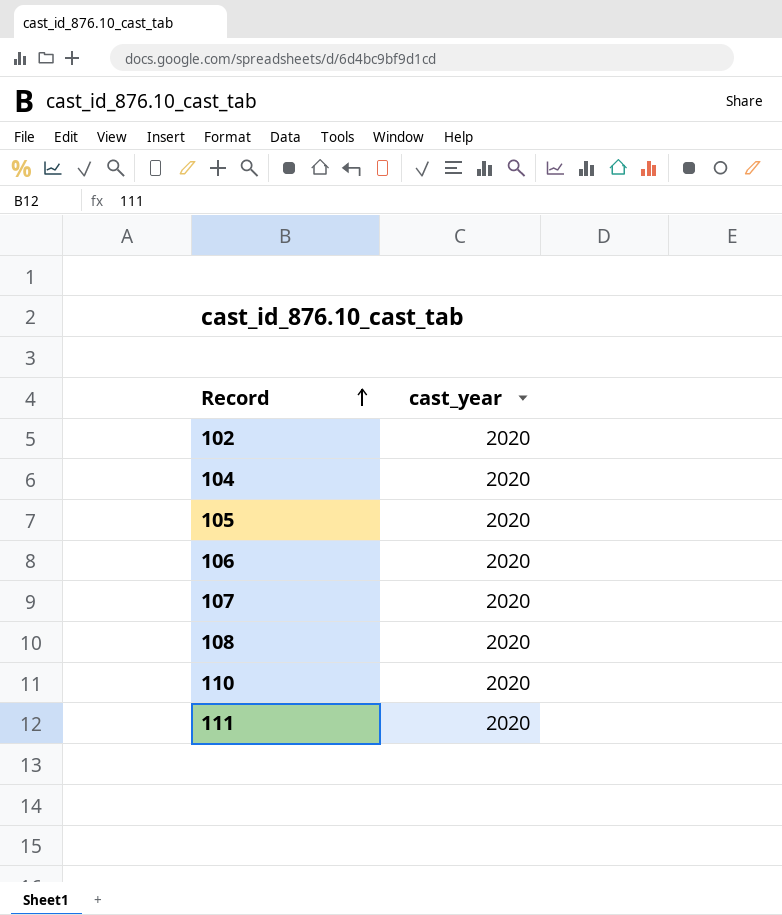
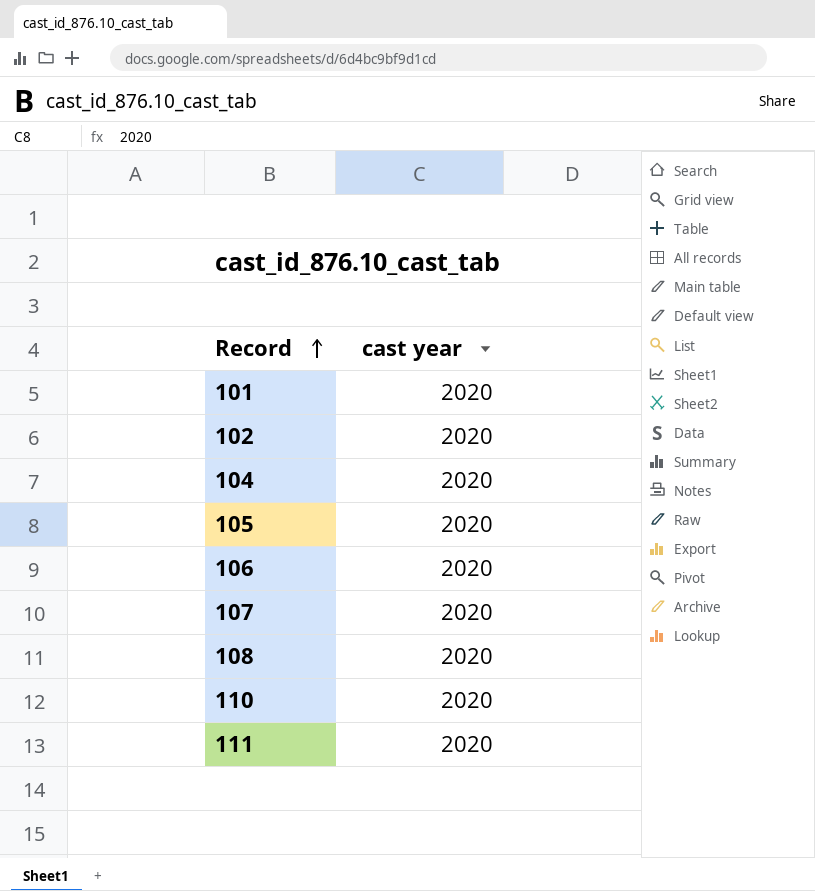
column name: cast_year -> cast year
row 101: none -> 2020

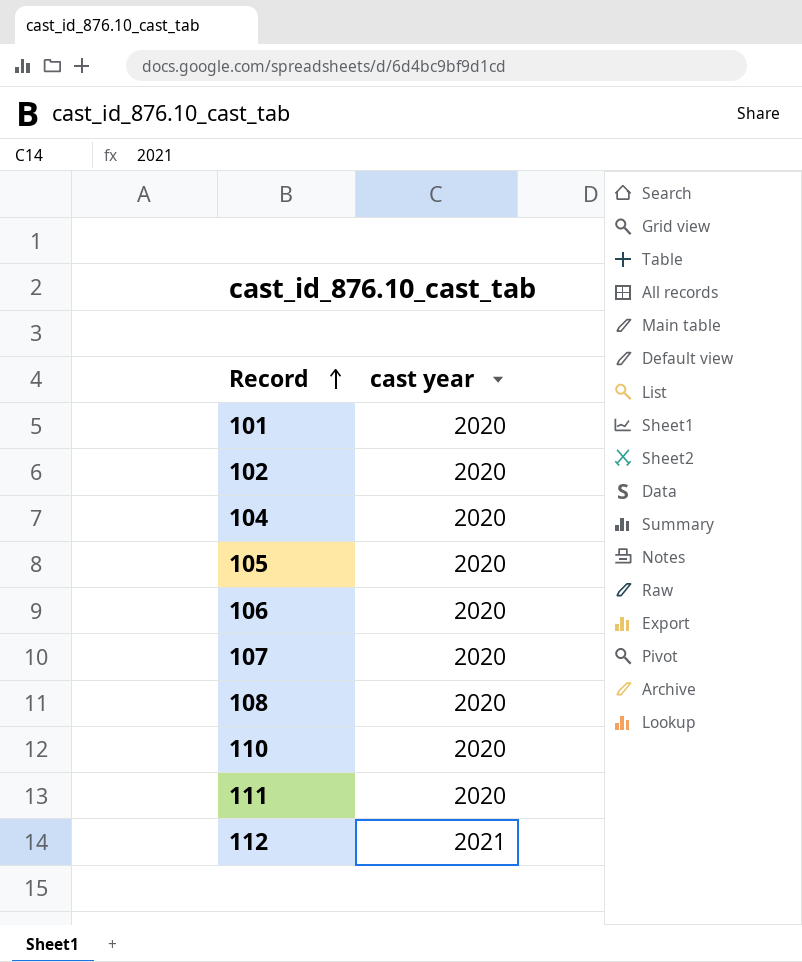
row 112: none -> 2021

